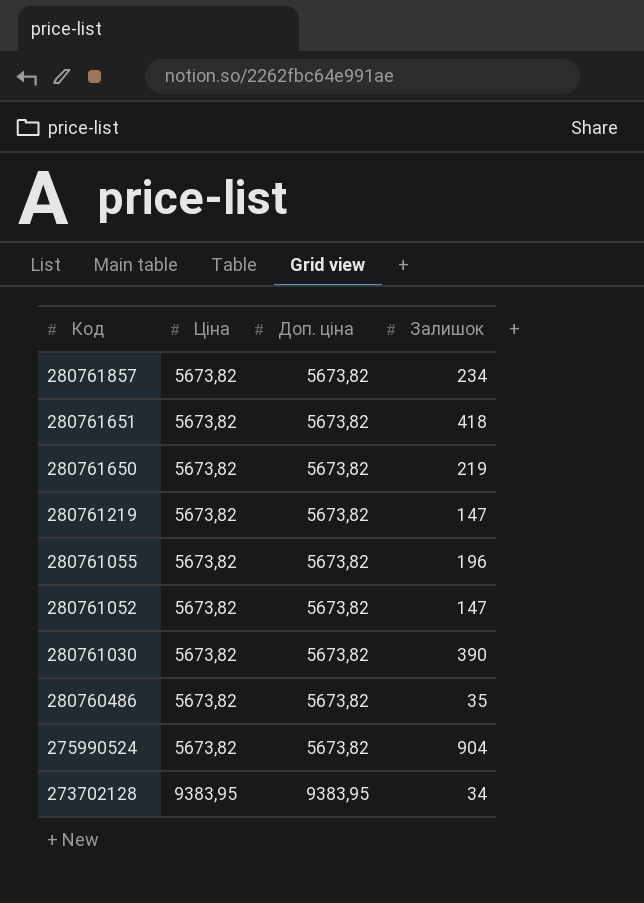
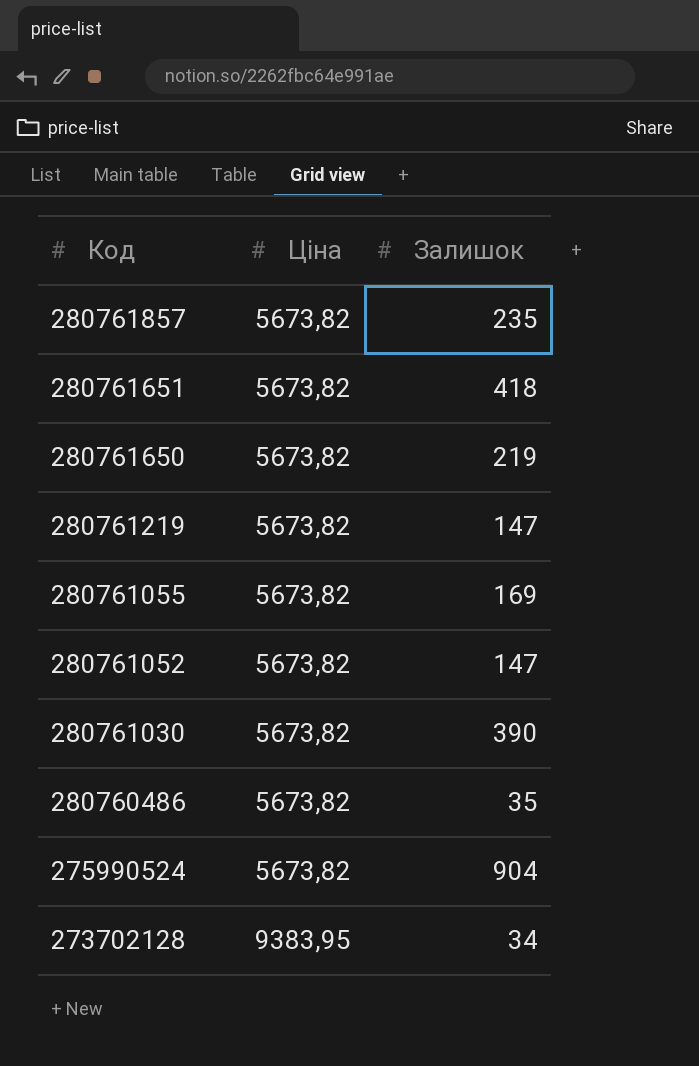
column Доп. ціна | position: 3 -> none
280761857 | Залишок: 234 -> 235
280761055 | Залишок: 196 -> 169

